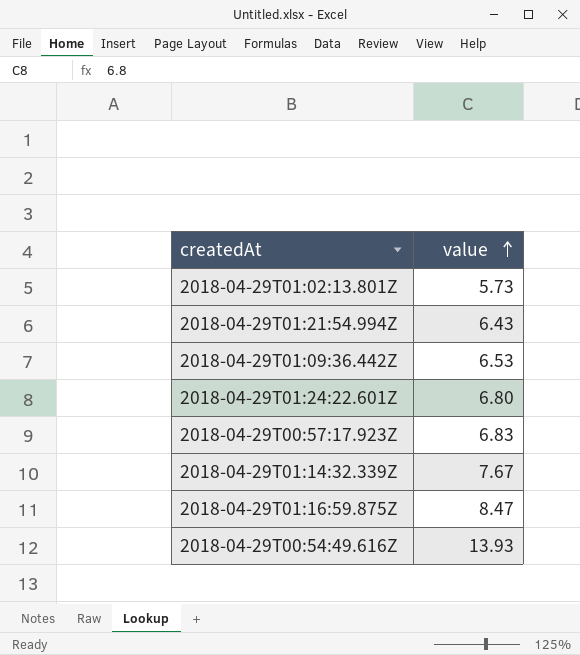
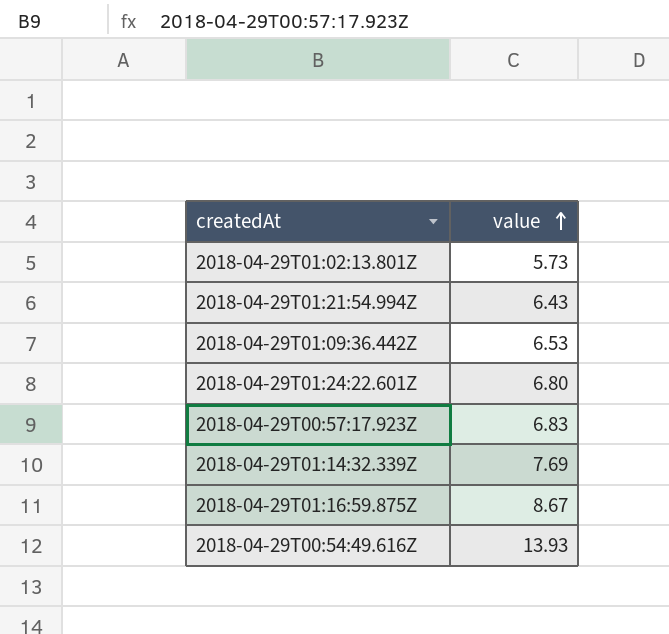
2018-04-29T01:14:32.339Z | value: 7.67 -> 7.69
2018-04-29T01:16:59.875Z | value: 8.47 -> 8.67

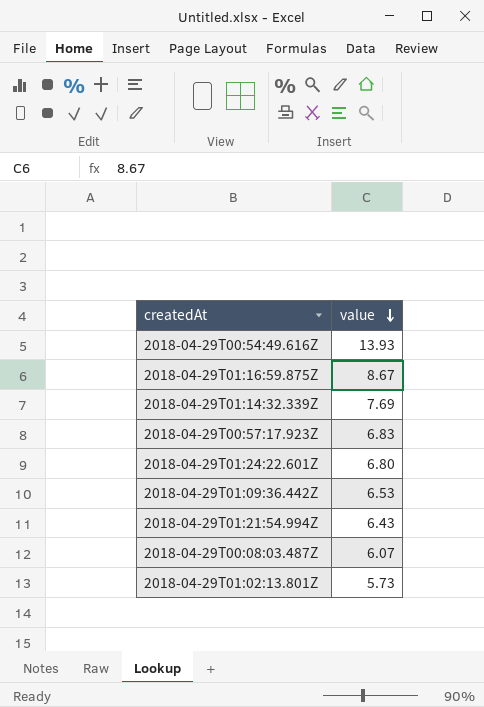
row order: value ascending -> value descending
row 2018-04-29T00:08:03.487Z: none -> 6.07

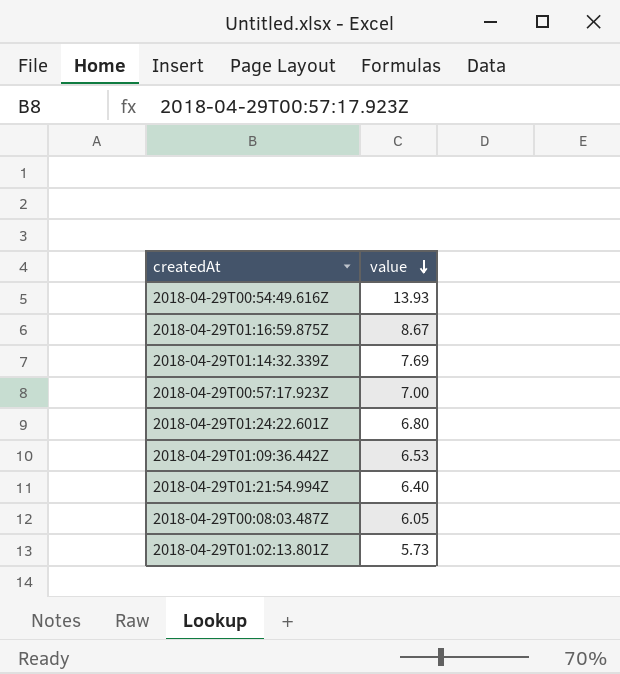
2018-04-29T00:57:17.923Z | value: 6.83 -> 7.00
2018-04-29T01:21:54.994Z | value: 6.43 -> 6.40
2018-04-29T00:08:03.487Z | value: 6.07 -> 6.05

